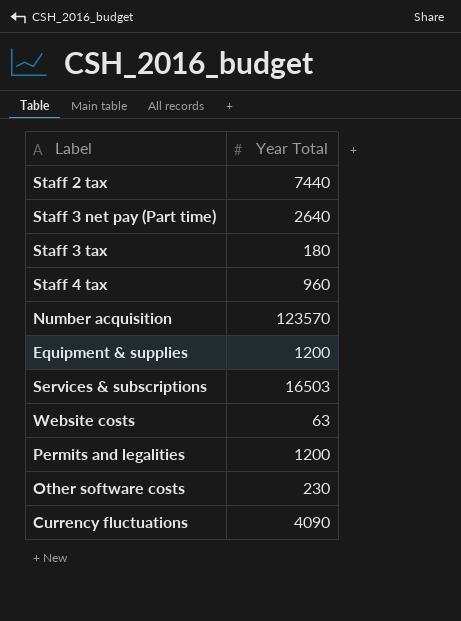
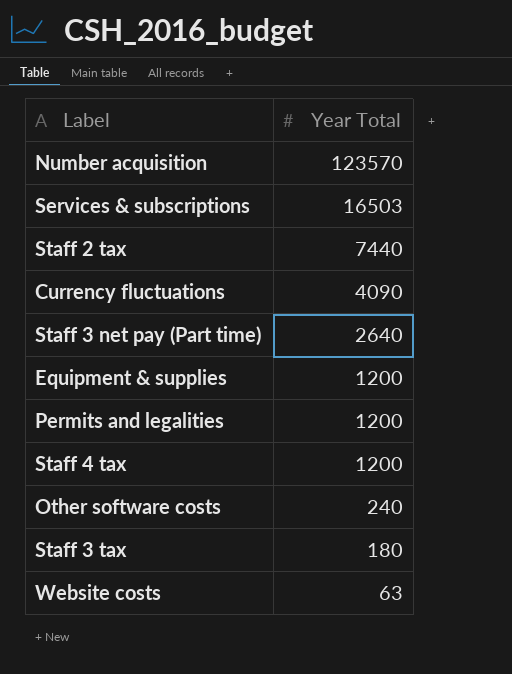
row order: none -> Year Total descending
Staff 4 tax | Year Total: 960 -> 1200
Other software costs | Year Total: 230 -> 240

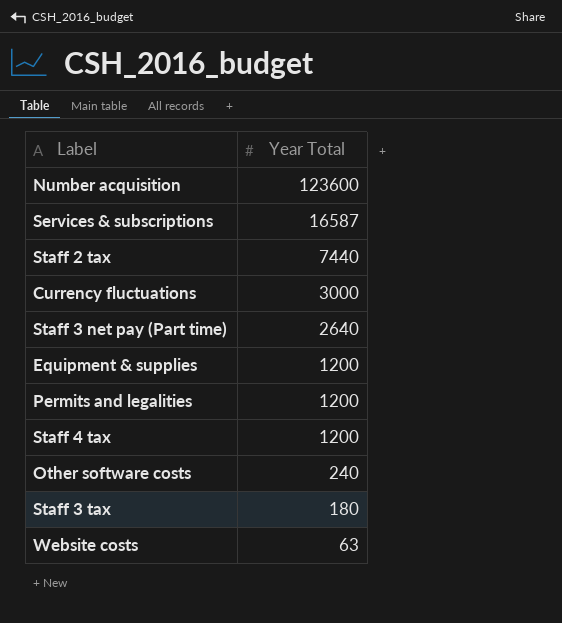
Number acquisition | Year Total: 123570 -> 123600
Services & subscriptions | Year Total: 16503 -> 16587
Currency fluctuations | Year Total: 4090 -> 3000

